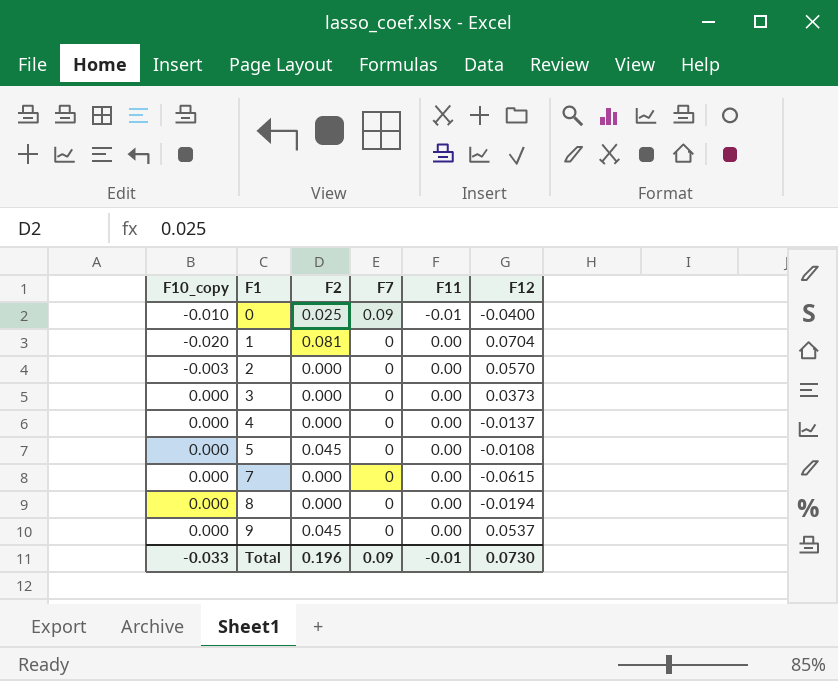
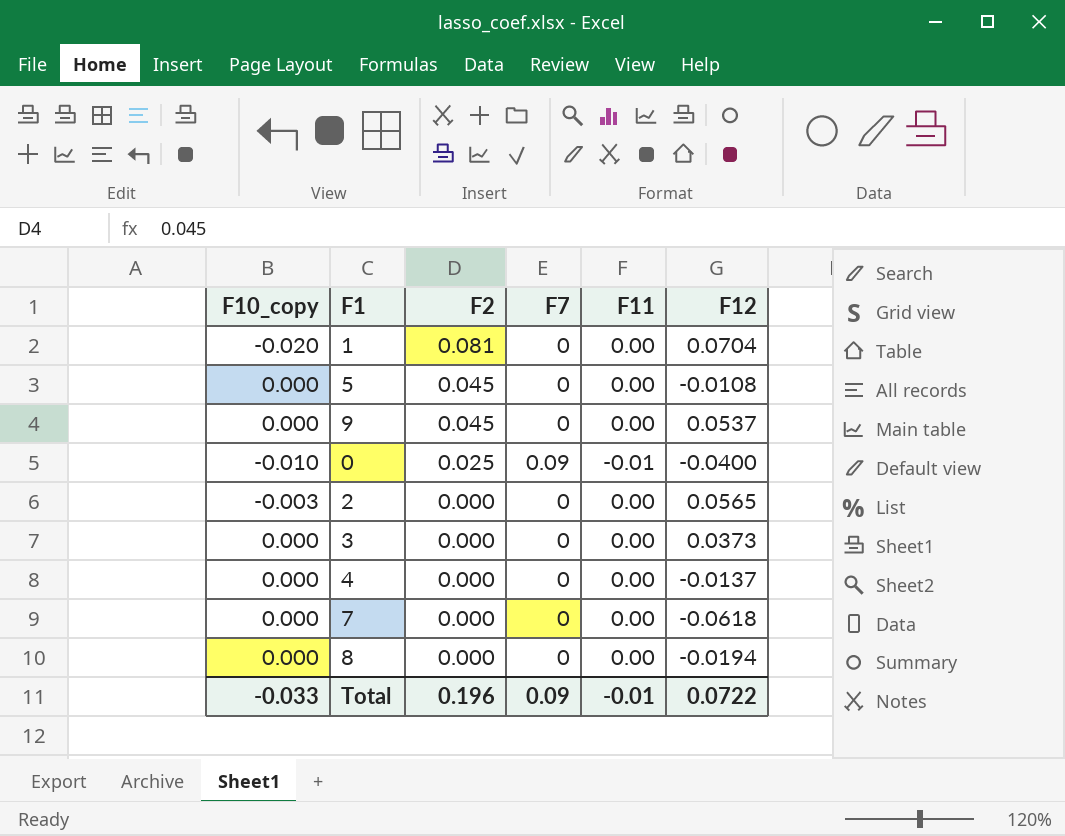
row order: F1 ascending -> F2 descending
2 | F12: 0.0570 -> 0.0565
7 | F12: -0.0615 -> -0.0618
Total | F12: 0.0730 -> 0.0722

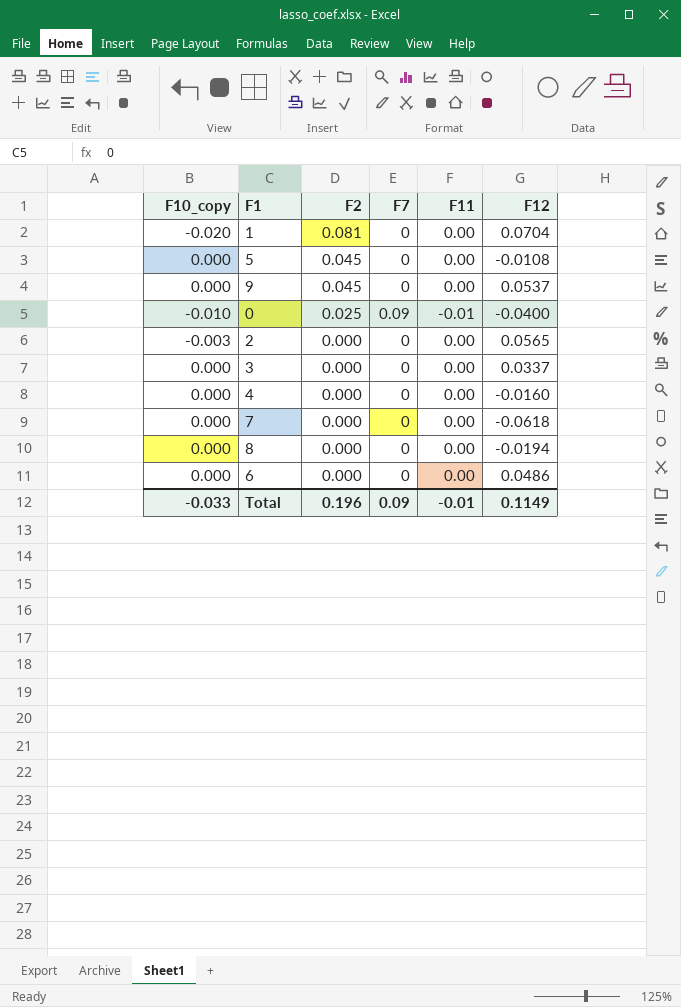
3 | F12: 0.0373 -> 0.0337
4 | F12: -0.0137 -> -0.0160
row 6: none -> 0.000 | 0.000 | 0 | 0.00 | 0.0486
Total | F12: 0.0722 -> 0.1149

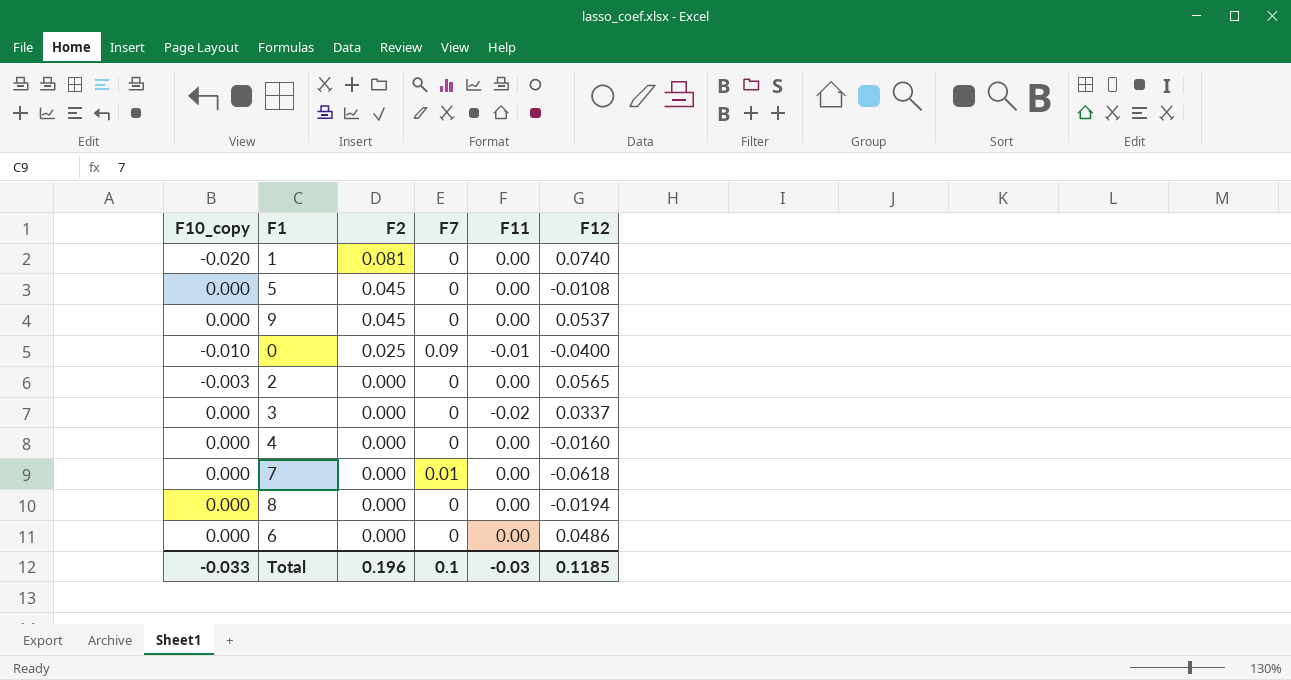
1 | F12: 0.0704 -> 0.0740
3 | F11: 0.00 -> -0.02
7 | F7: 0 -> 0.01
Total | F7: 0.09 -> 0.1
Total | F11: -0.01 -> -0.03
Total | F12: 0.1149 -> 0.1185

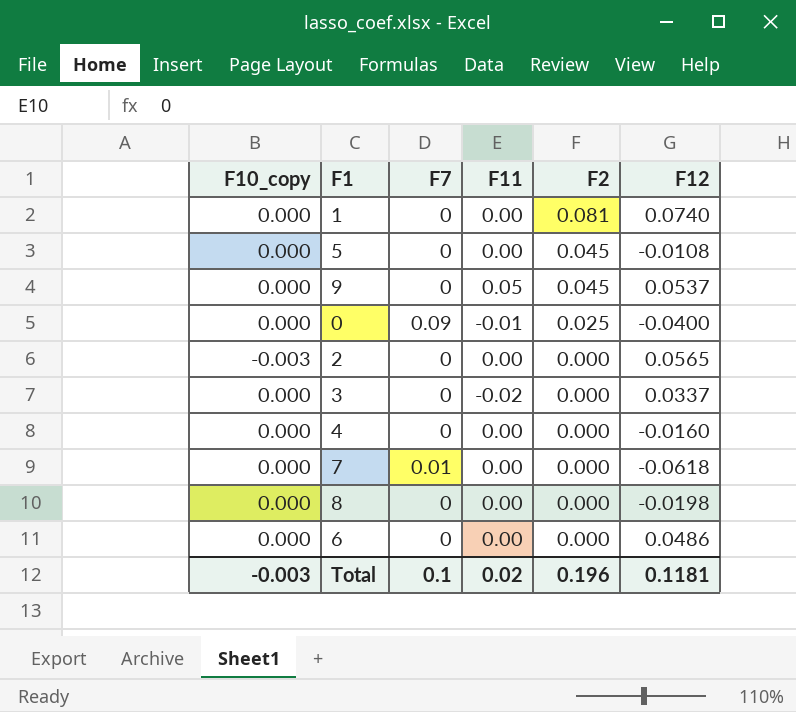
column F2 | position: 3 -> 5
1 | F10_copy: -0.020 -> 0.000
9 | F11: 0.00 -> 0.05
0 | F10_copy: -0.010 -> 0.000
8 | F12: -0.0194 -> -0.0198
Total | F10_copy: -0.033 -> -0.003
Total | F11: -0.03 -> 0.02
Total | F12: 0.1185 -> 0.1181

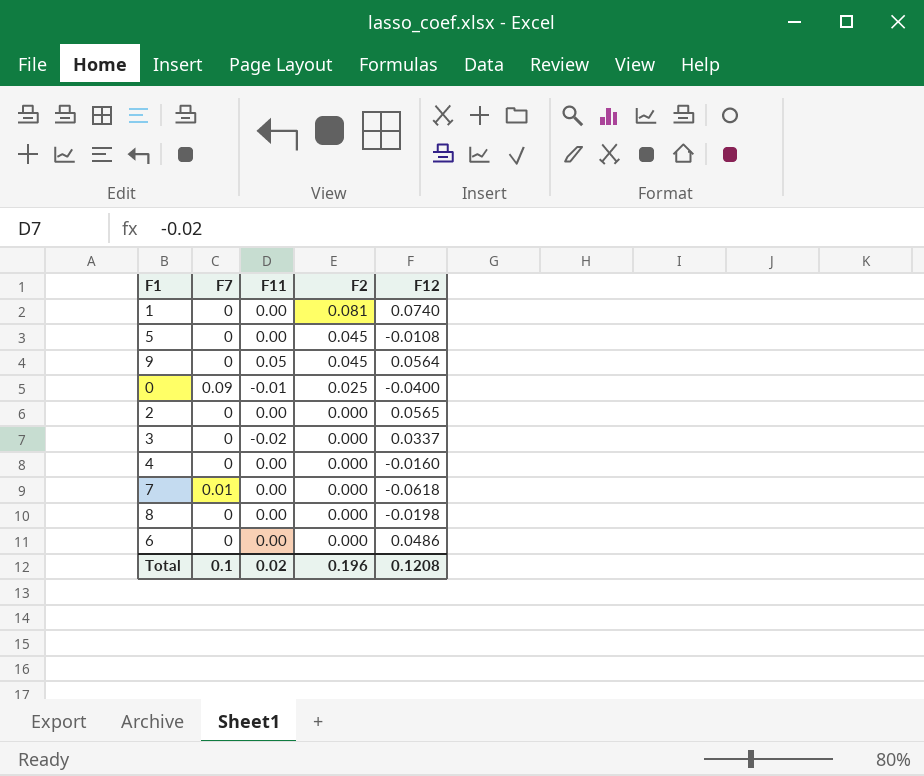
column F10_copy | position: 1 -> none
9 | F12: 0.0537 -> 0.0564
Total | F12: 0.1181 -> 0.1208

